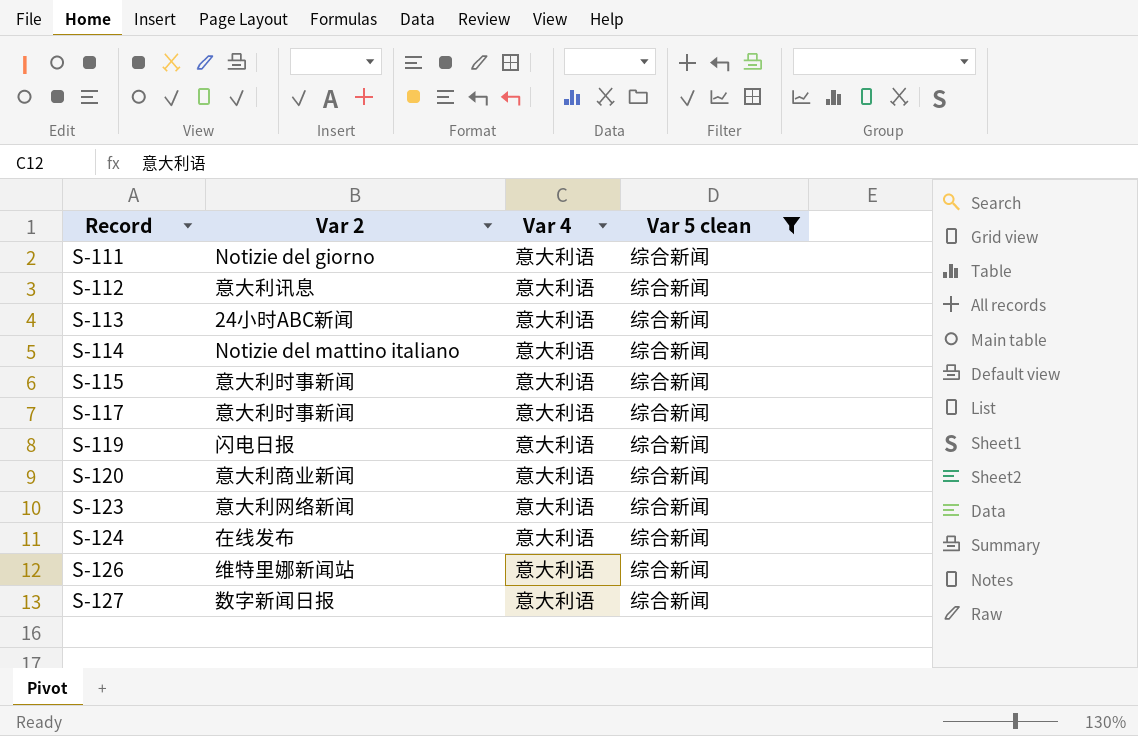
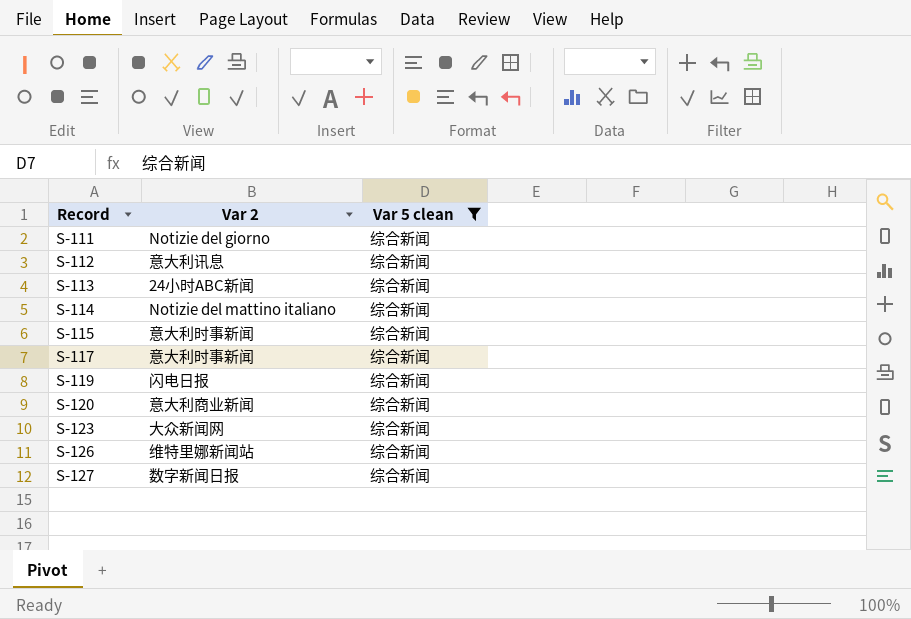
column Var 4 | position: 3 -> none
row S-124: 在线发布 | 意大利语 | 综合新闻 -> none
S-123 | Var 2: 意大利网络新闻 -> 大众新闻网

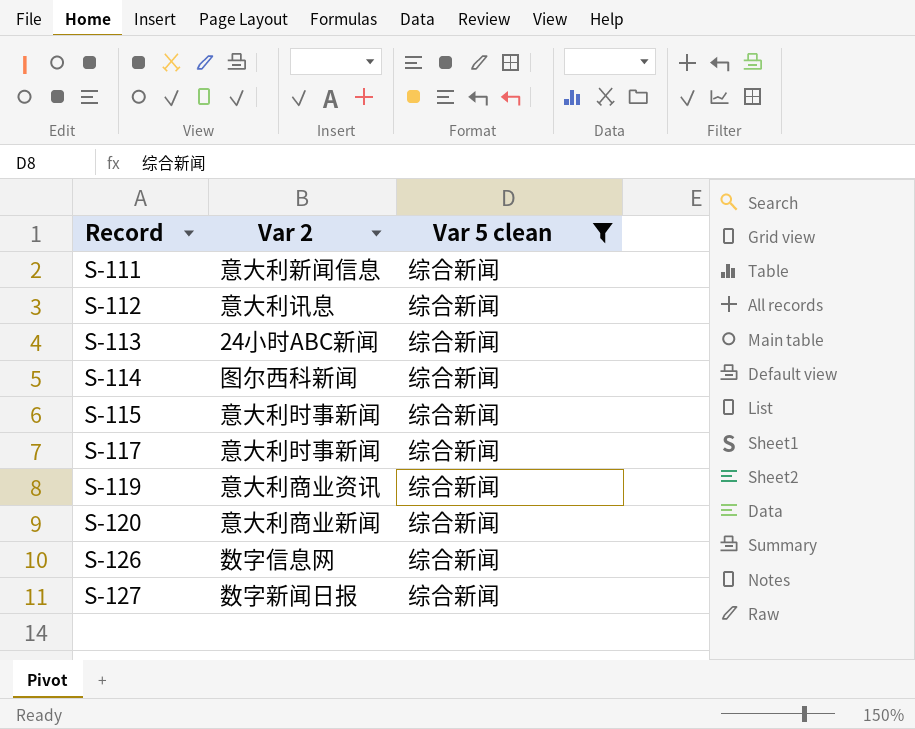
row S-123: 大众新闻网 | 综合新闻 -> none
S-111 | Var 2: Notizie del giorno -> 意大利新闻信息
S-114 | Var 2: Notizie del mattino italiano -> 图尔西科新闻
S-119 | Var 2: 闪电日报 -> 意大利商业资讯
S-126 | Var 2: 维特里娜新闻站 -> 数字信息网

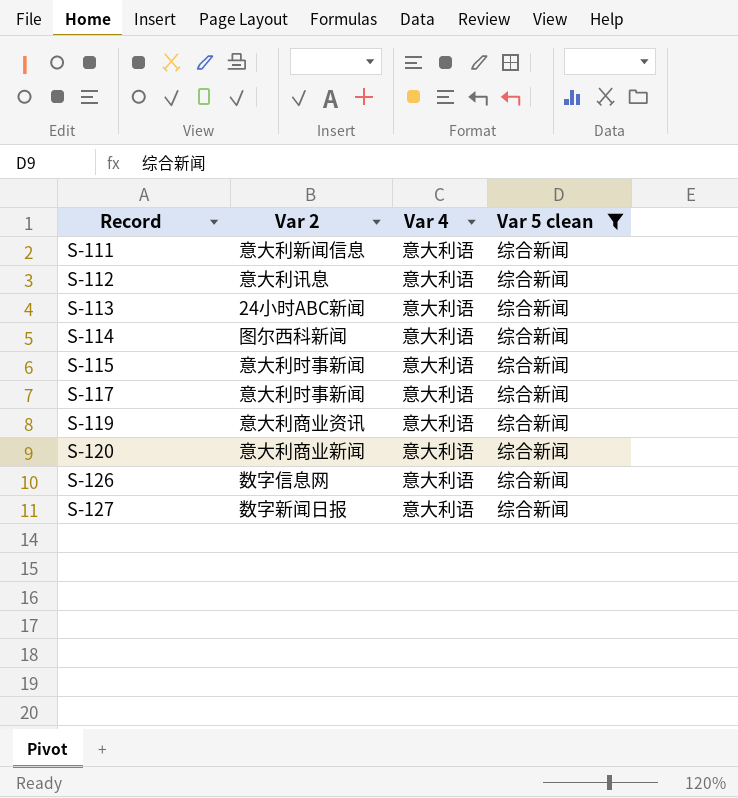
column Var 4 | position: none -> 3

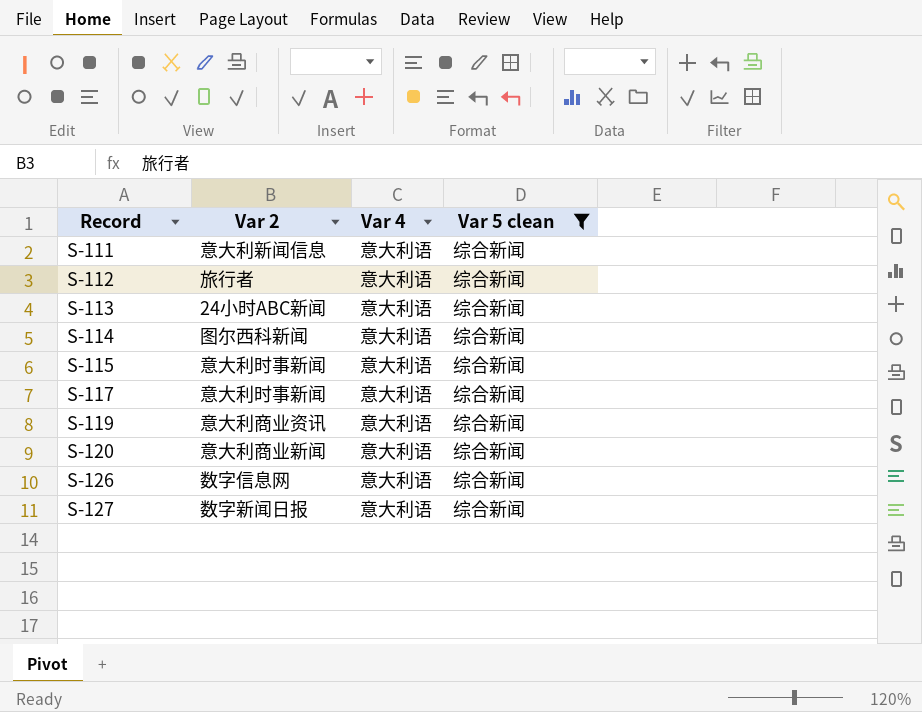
S-112 | Var 2: 意大利讯息 -> 旅行者

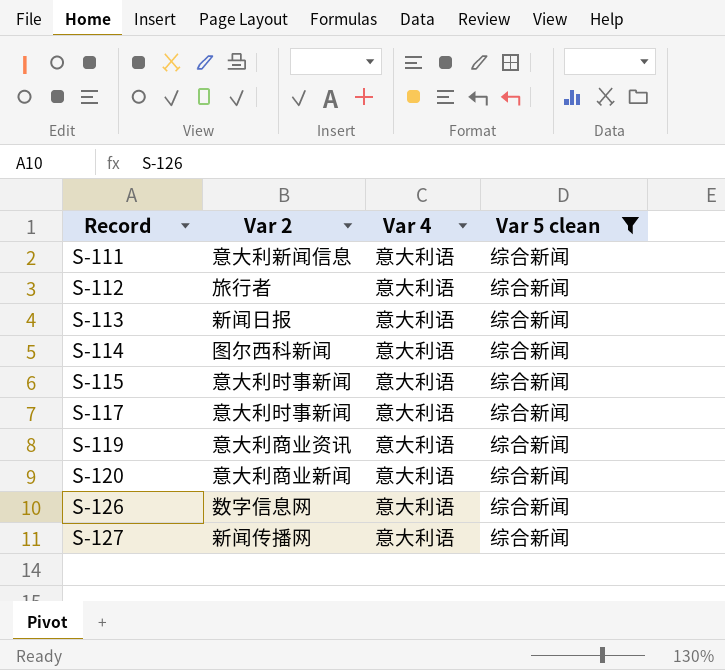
S-113 | Var 2: 24小时ABC新闻 -> 新闻日报
S-127 | Var 2: 数字新闻日报 -> 新闻传播网

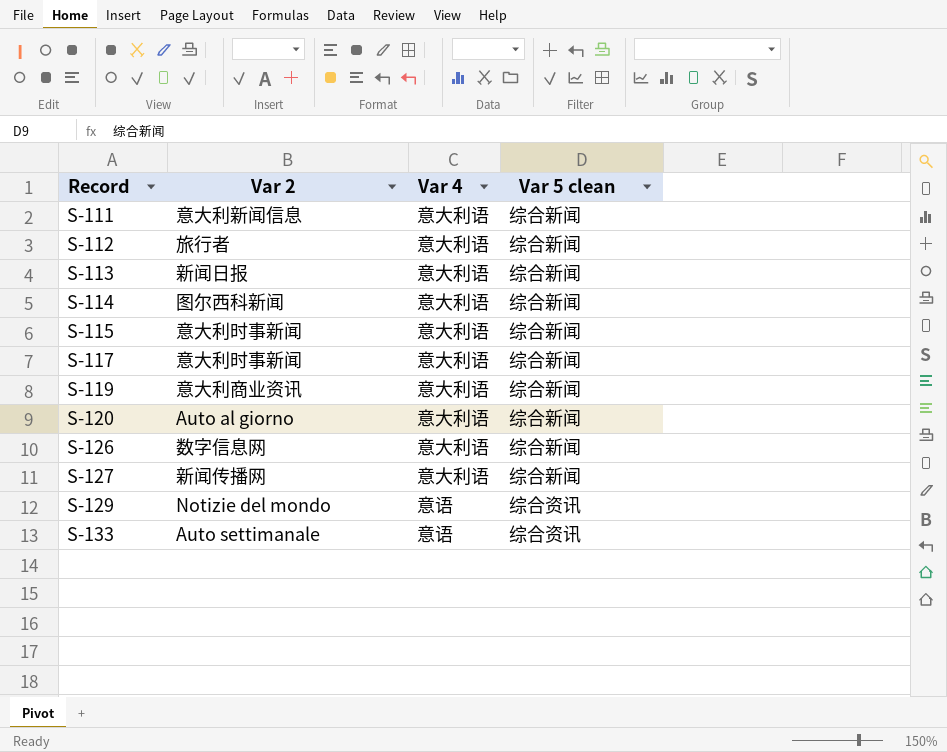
filter: Var 5 clean = 综合新闻 -> none
S-120 | Var 2: 意大利商业新闻 -> Auto al giorno

